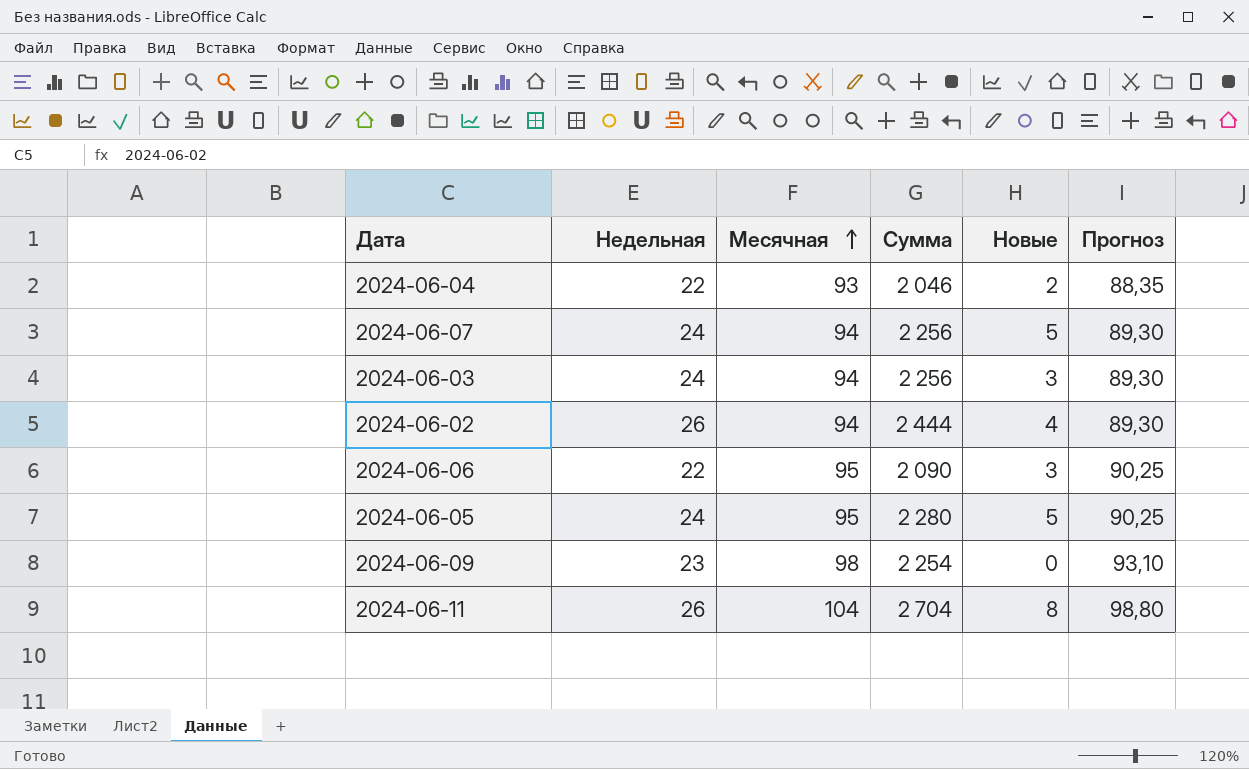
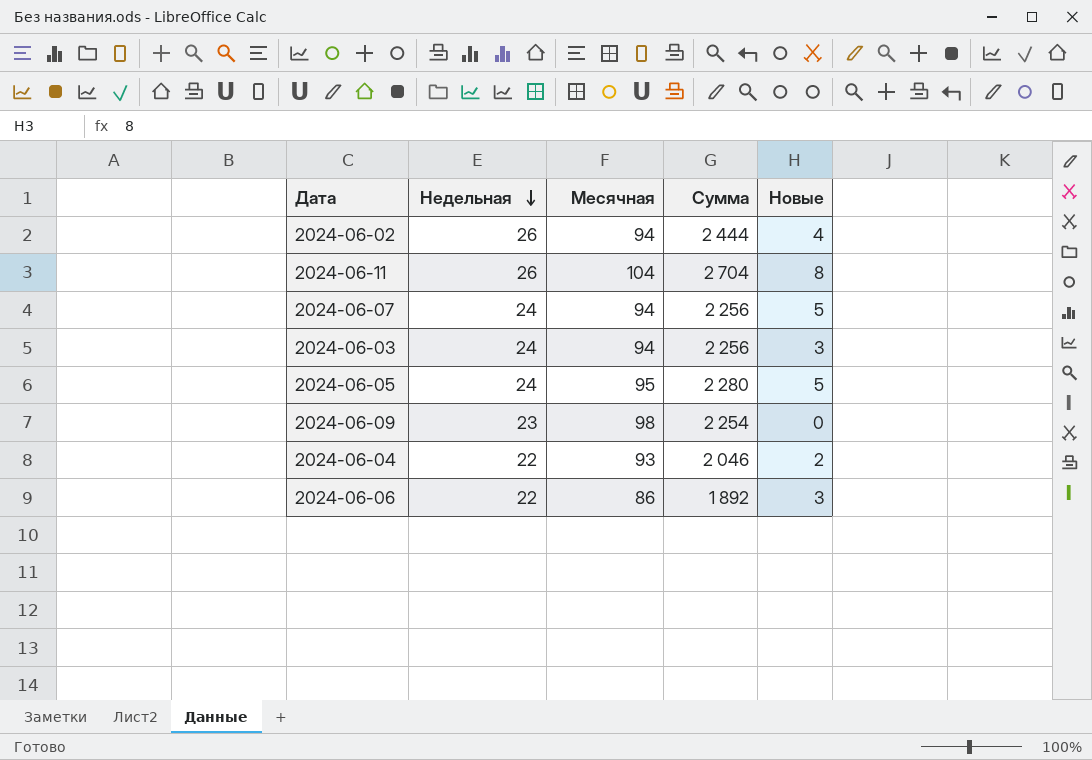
row order: Месячная ascending -> Недельная descending
column Прогноз | formula: [Месячная] * 0,95 -> none
2024-06-06 | Месячная: 95 -> 86
2024-06-06 | Сумма: 2 090 -> 1 892

